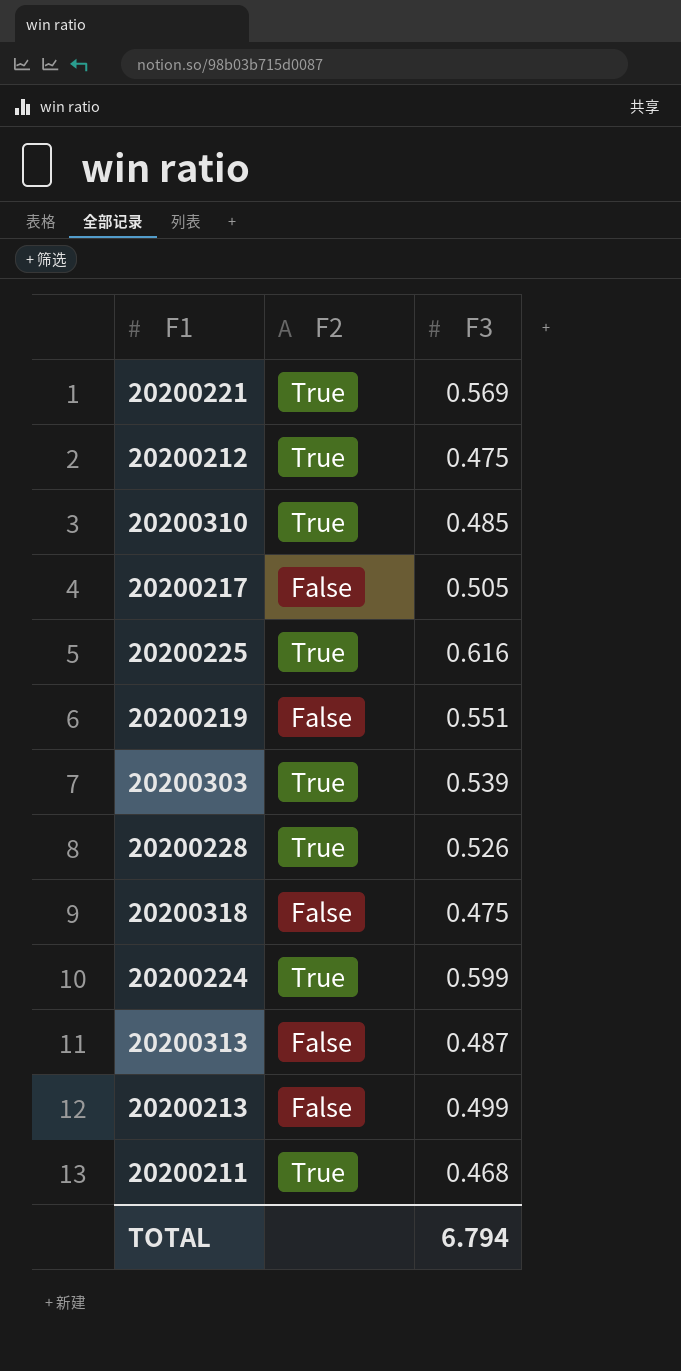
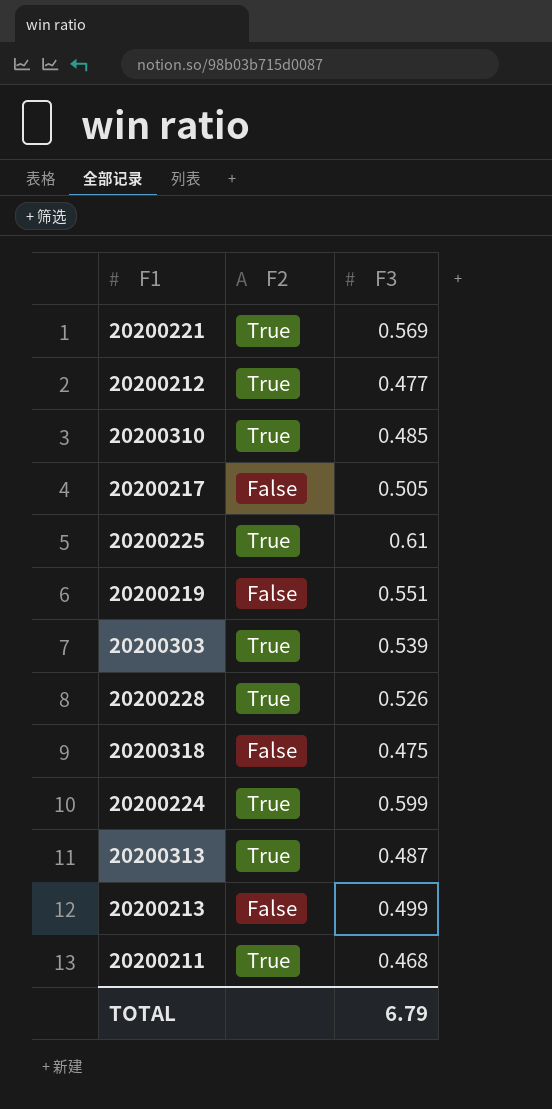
20200212 | F3: 0.475 -> 0.477
20200225 | F3: 0.616 -> 0.61
20200313 | F2: False -> True
TOTAL | F3: 6.794 -> 6.79

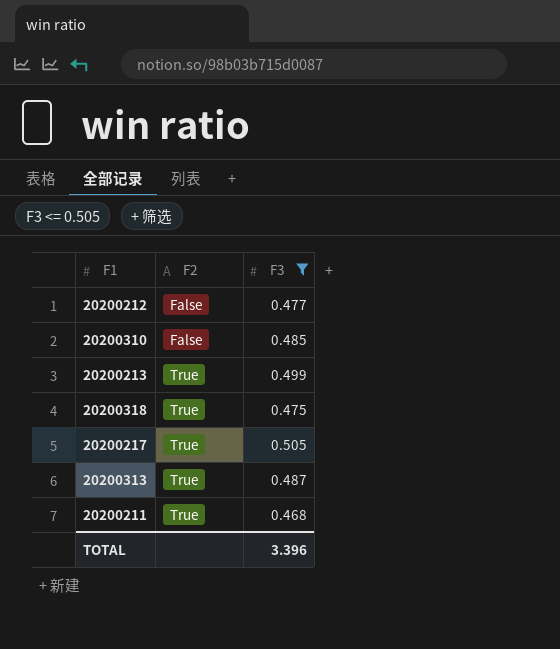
filter: none -> F3 <= 0.505
row order: none -> F2 ascending
20200212 | F2: True -> False
20200310 | F2: True -> False
20200213 | F2: False -> True
20200318 | F2: False -> True
20200217 | F2: False -> True
TOTAL | F3: 6.79 -> 3.396

